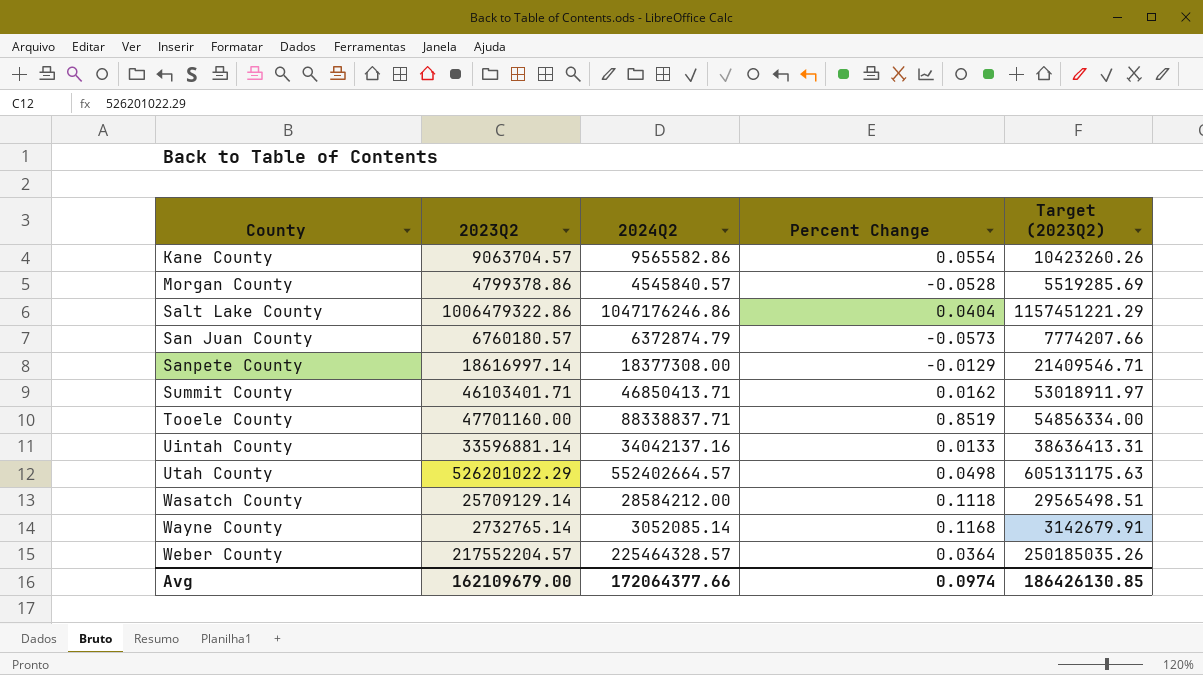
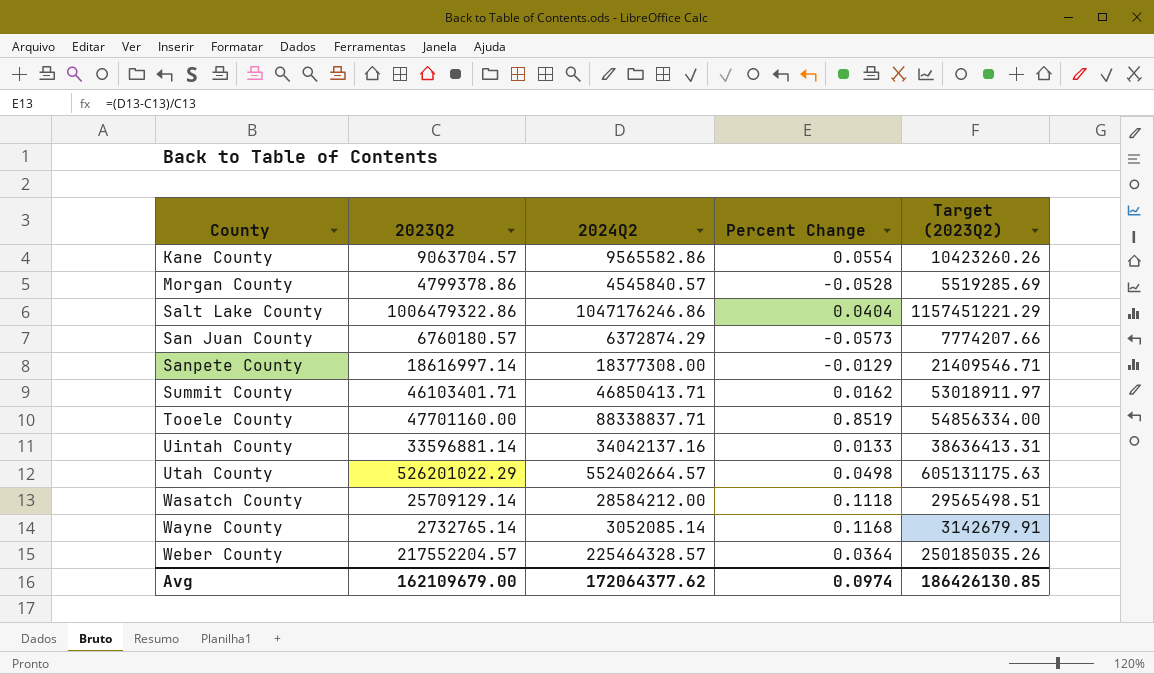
San Juan County | 2024Q2: 6372874.79 -> 6372874.29
Avg | 2024Q2: 172064377.66 -> 172064377.62

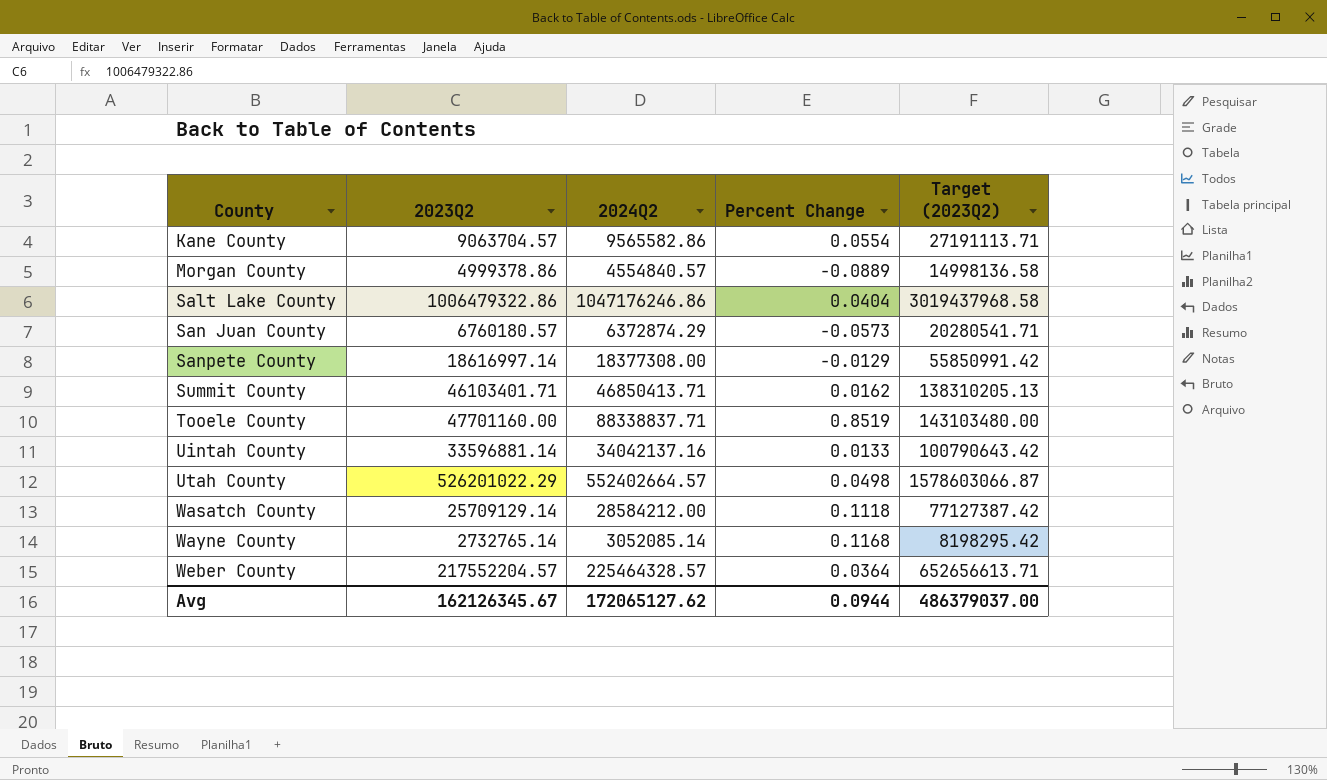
column Target (2023Q2) | formula: [2023Q2] * 1.15 -> [2023Q2] * 3
Morgan County | 2023Q2: 4799378.86 -> 4999378.86
Morgan County | 2024Q2: 4545840.57 -> 4554840.57
Morgan County | Percent Change: -0.0528 -> -0.0889
Avg | 2023Q2: 162109679.00 -> 162126345.67
Avg | 2024Q2: 172064377.62 -> 172065127.62
Avg | Percent Change: 0.0974 -> 0.0944
Avg | Target (2023Q2): 186426130.85 -> 486379037.00

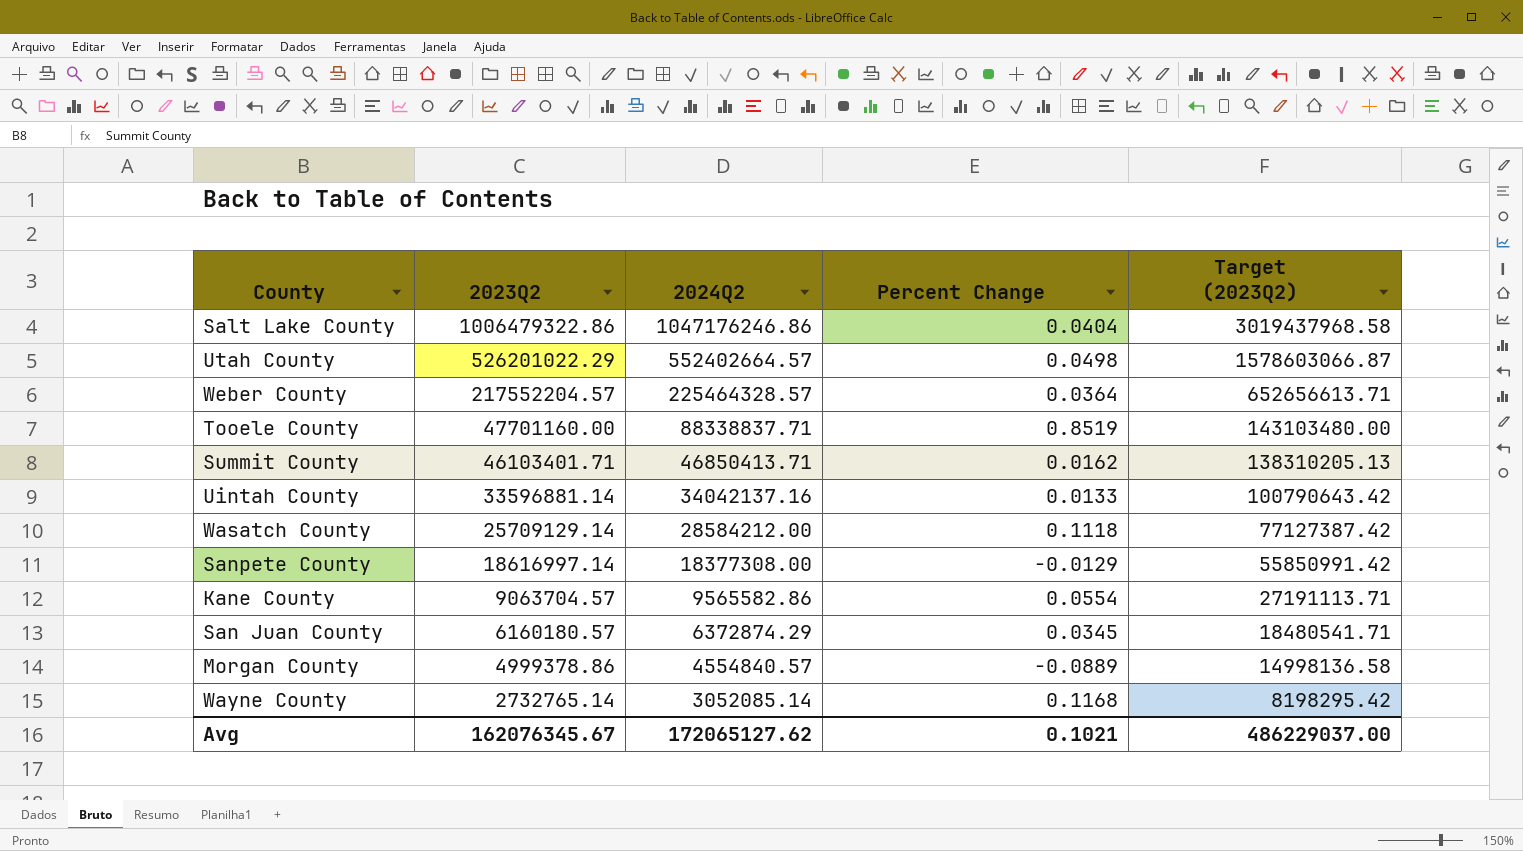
row order: County ascending -> 2023Q2 descending
San Juan County | 2023Q2: 6760180.57 -> 6160180.57
San Juan County | Percent Change: -0.0573 -> 0.0345
San Juan County | Target (2023Q2): 20280541.71 -> 18480541.71
Avg | 2023Q2: 162126345.67 -> 162076345.67
Avg | Percent Change: 0.0944 -> 0.1021
Avg | Target (2023Q2): 486379037.00 -> 486229037.00

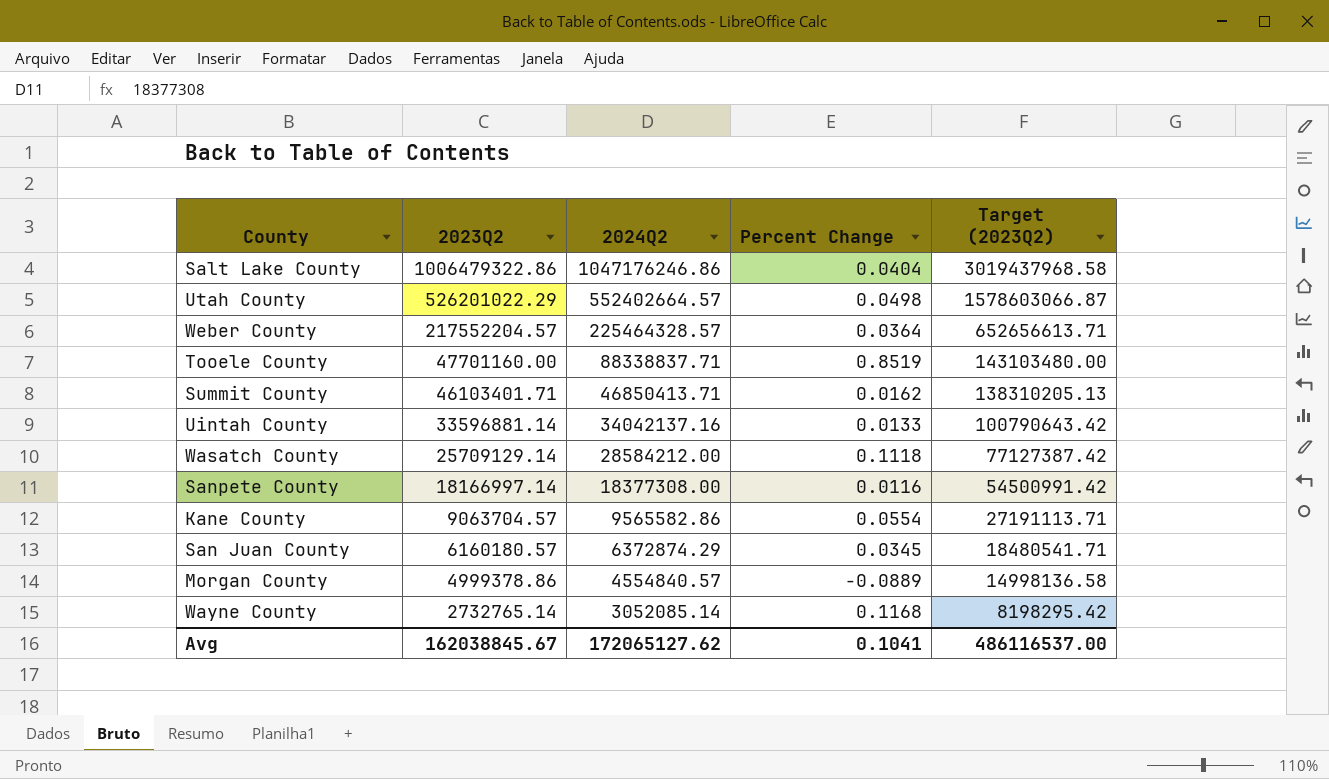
Sanpete County | 2023Q2: 18616997.14 -> 18166997.14
Sanpete County | Percent Change: -0.0129 -> 0.0116
Sanpete County | Target (2023Q2): 55850991.42 -> 54500991.42
Avg | 2023Q2: 162076345.67 -> 162038845.67
Avg | Percent Change: 0.1021 -> 0.1041
Avg | Target (2023Q2): 486229037.00 -> 486116537.00

